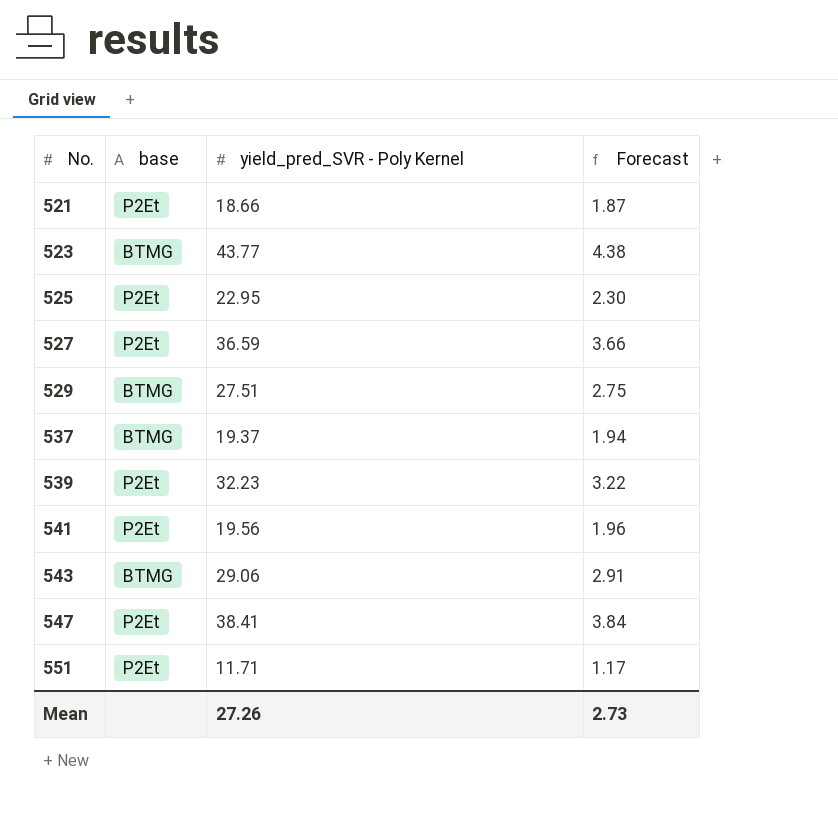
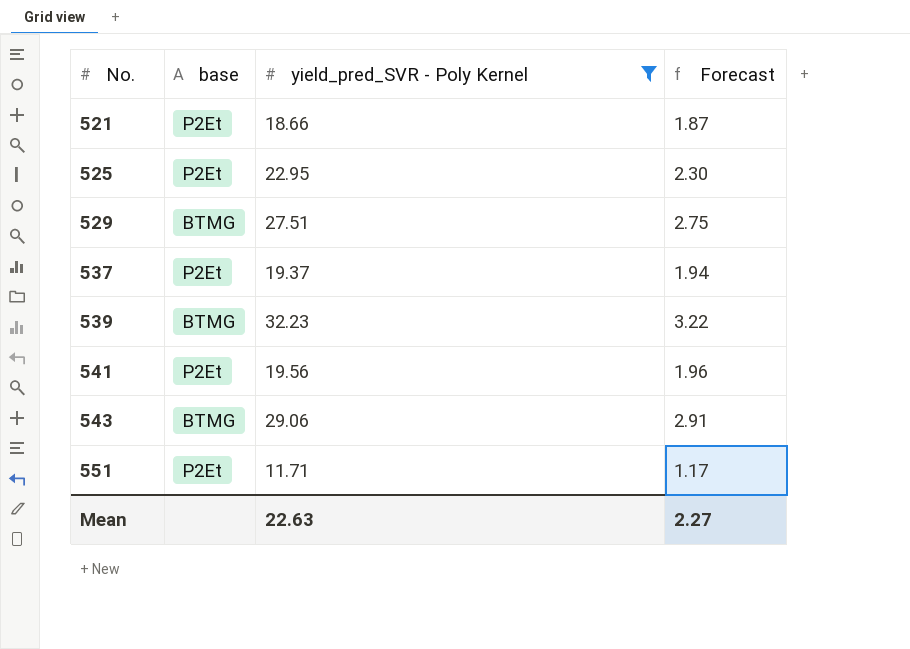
filter: none -> yield_pred_SVR - Poly Kernel <= 32.23
537 | base: BTMG -> P2Et
539 | base: P2Et -> BTMG
Mean | yield_pred_SVR - Poly Kernel: 27.26 -> 22.63
Mean | Forecast: 2.73 -> 2.27

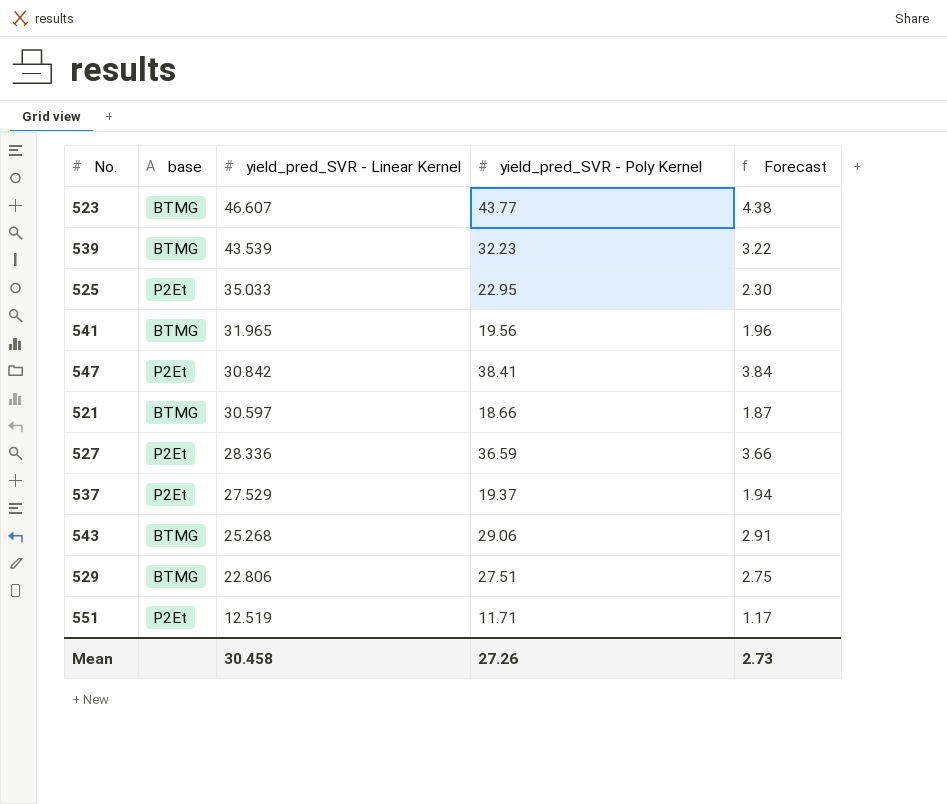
filter: yield_pred_SVR - Poly Kernel <= 32.23 -> none
row order: No. ascending -> yield_pred_SVR - Linear Kernel descending
column yield_pred_SVR - Linear Kernel | position: none -> 3
541 | base: P2Et -> BTMG
521 | base: P2Et -> BTMG
Mean | yield_pred_SVR - Poly Kernel: 22.63 -> 27.26
Mean | Forecast: 2.27 -> 2.73

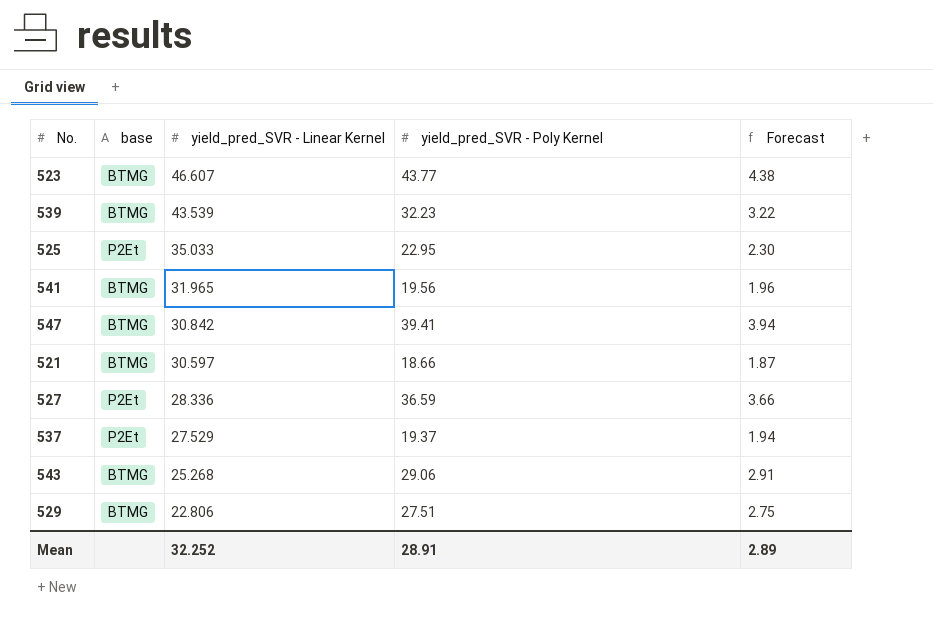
row 551: P2Et | 12.519 | 11.71 | 1.17 -> none
547 | base: P2Et -> BTMG
547 | yield_pred_SVR - Poly Kernel: 38.41 -> 39.41
547 | Forecast: 3.84 -> 3.94
Mean | yield_pred_SVR - Linear Kernel: 30.458 -> 32.252
Mean | yield_pred_SVR - Poly Kernel: 27.26 -> 28.91
Mean | Forecast: 2.73 -> 2.89

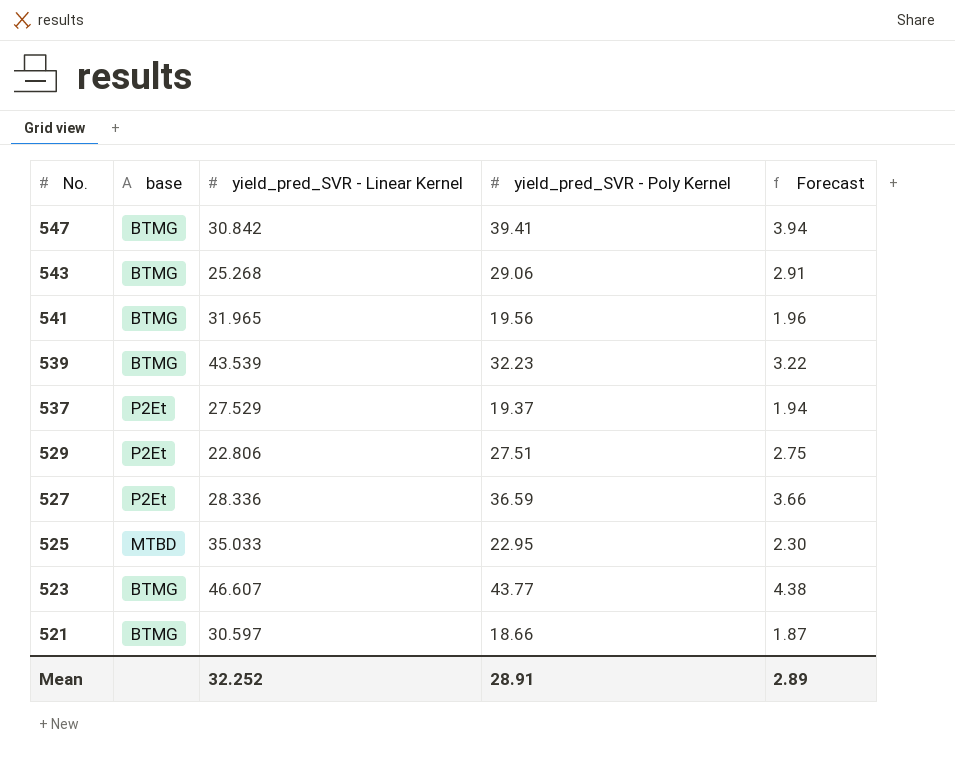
row order: yield_pred_SVR - Linear Kernel descending -> No. descending
529 | base: BTMG -> P2Et
525 | base: P2Et -> MTBD

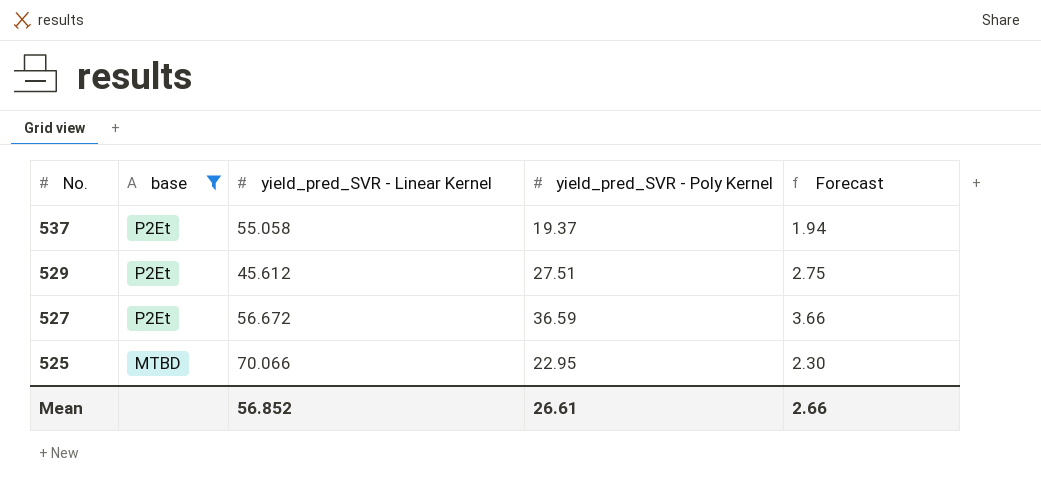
filter: none -> base != BTMG
537 | yield_pred_SVR - Linear Kernel: 27.529 -> 55.058
529 | yield_pred_SVR - Linear Kernel: 22.806 -> 45.612
527 | yield_pred_SVR - Linear Kernel: 28.336 -> 56.672
525 | yield_pred_SVR - Linear Kernel: 35.033 -> 70.066
Mean | yield_pred_SVR - Linear Kernel: 32.252 -> 56.852
Mean | yield_pred_SVR - Poly Kernel: 28.91 -> 26.61
Mean | Forecast: 2.89 -> 2.66

